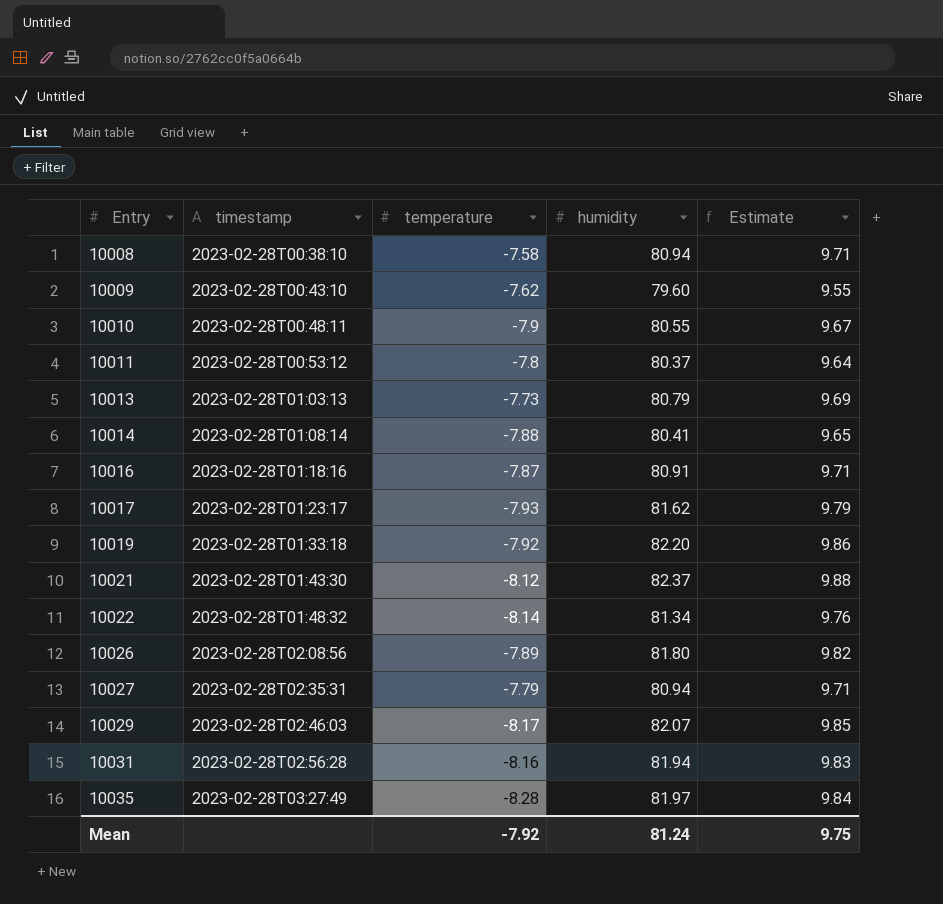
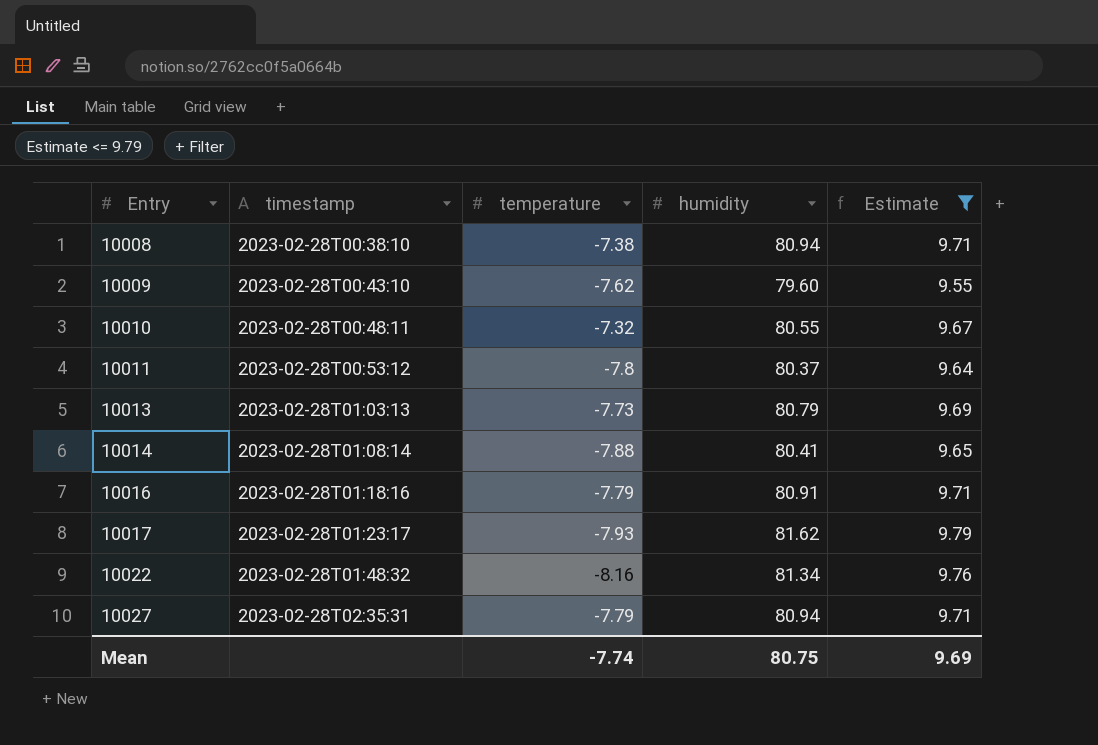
filter: none -> Estimate <= 9.79
10008 | temperature: -7.58 -> -7.38
10010 | temperature: -7.9 -> -7.32
10016 | temperature: -7.87 -> -7.79
10022 | temperature: -8.14 -> -8.16
Mean | temperature: -7.92 -> -7.74
Mean | humidity: 81.24 -> 80.75
Mean | Estimate: 9.75 -> 9.69

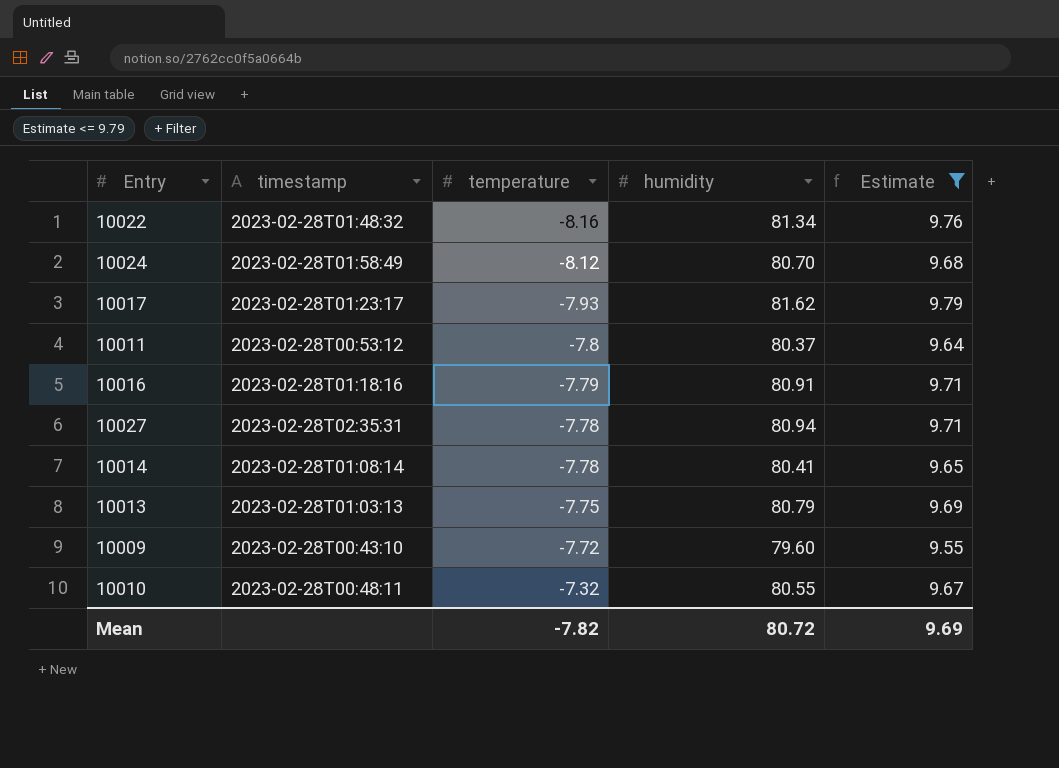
row order: Entry ascending -> temperature ascending
row 10008: 2023-02-28T00:38:10 | -7.38 | 80.94 | 9.71 -> none
row 10024: none -> 2023-02-28T01:58:49 | -8.12 | 80.70 | 9.68
10027 | temperature: -7.79 -> -7.78
10014 | temperature: -7.88 -> -7.78
10013 | temperature: -7.73 -> -7.75
10009 | temperature: -7.62 -> -7.72
Mean | temperature: -7.74 -> -7.82
Mean | humidity: 80.75 -> 80.72

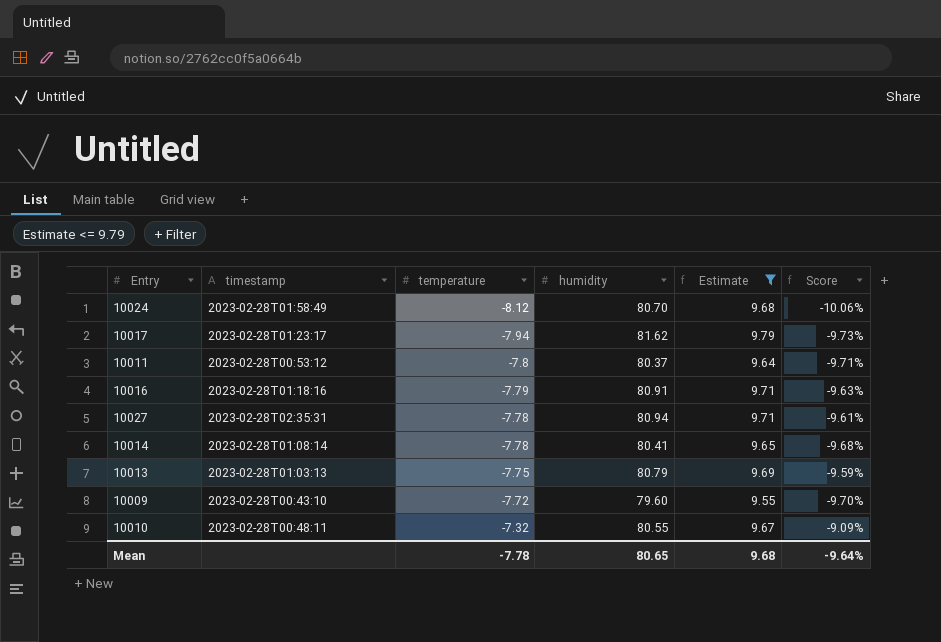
column Score | formula: none -> [temperature] / [humidity]
row 10022: 2023-02-28T01:48:32 | -8.16 | 81.34 | 9.76 -> none
10017 | temperature: -7.93 -> -7.94
Mean | temperature: -7.82 -> -7.78
Mean | humidity: 80.72 -> 80.65
Mean | Estimate: 9.69 -> 9.68

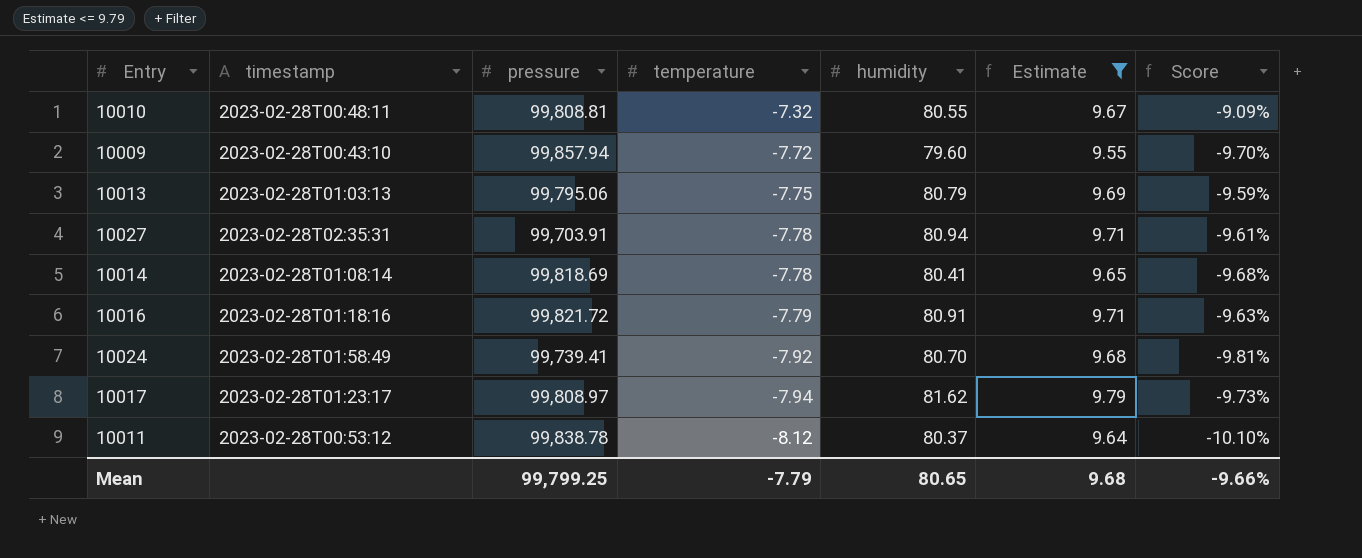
row order: temperature ascending -> temperature descending
column pressure | position: none -> 3
10024 | temperature: -8.12 -> -7.92
10024 | Score: -10.06% -> -9.81%
10011 | temperature: -7.8 -> -8.12
10011 | Score: -9.71% -> -10.10%
Mean | temperature: -7.78 -> -7.79
Mean | Score: -9.64% -> -9.66%

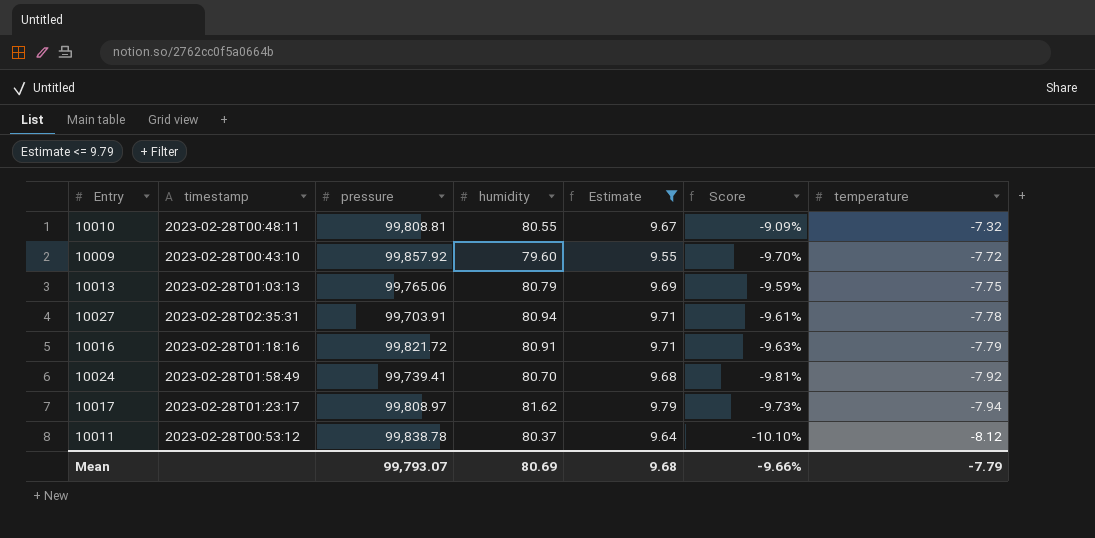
column temperature | position: 4 -> 7
row 10014: 2023-02-28T01:08:14 | 99,818.69 | -7.78 | 80.41 | 9.65 | -9.68% -> none
10009 | pressure: 99,857.94 -> 99,857.92
10013 | pressure: 99,795.06 -> 99,765.06
Mean | pressure: 99,799.25 -> 99,793.07
Mean | humidity: 80.65 -> 80.69

